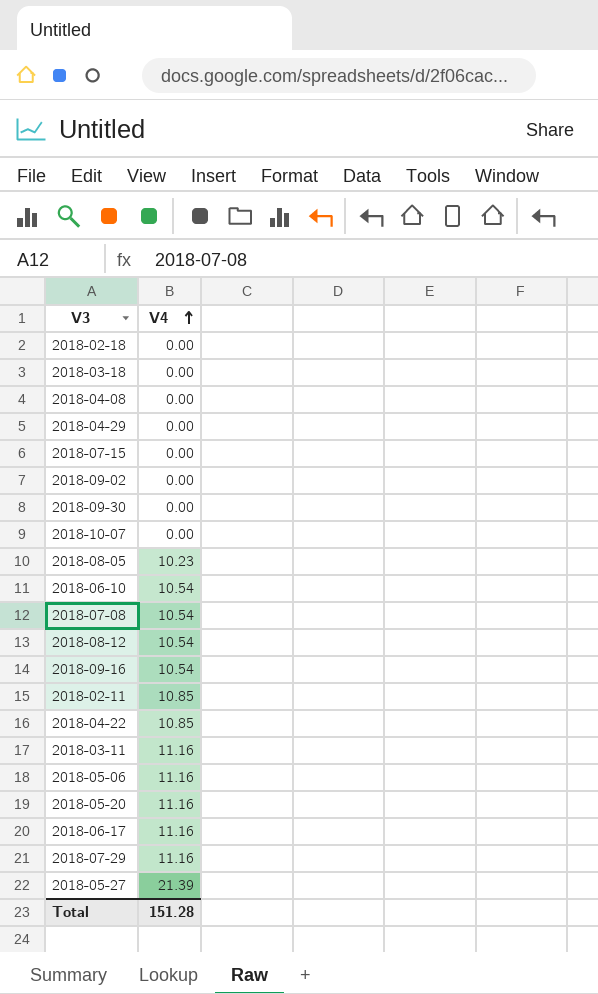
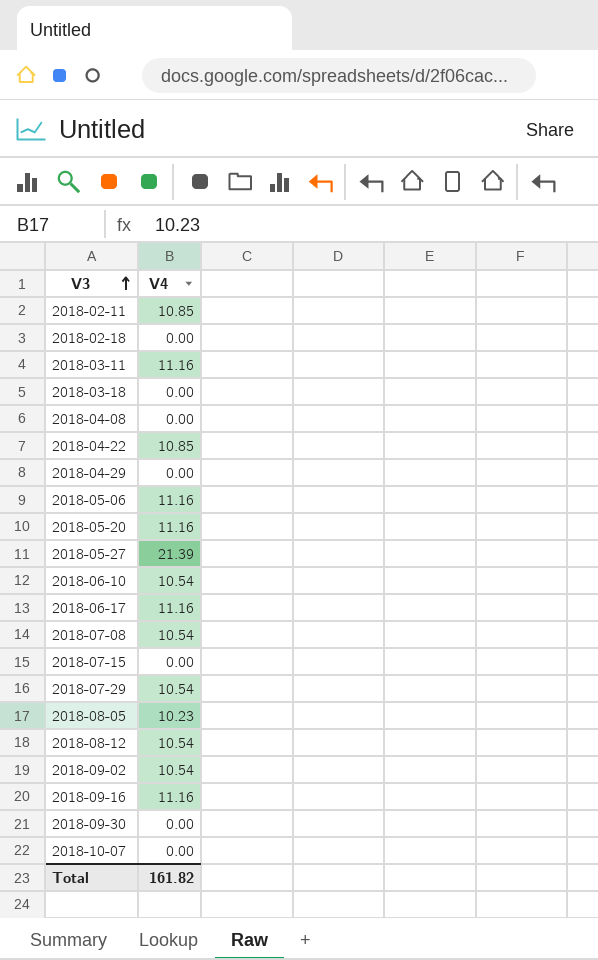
row order: V4 ascending -> V3 ascending
2018-07-29 | V4: 11.16 -> 10.54
2018-09-02 | V4: 0.00 -> 10.54
2018-09-16 | V4: 10.54 -> 11.16
Total | V4: 151.28 -> 161.82

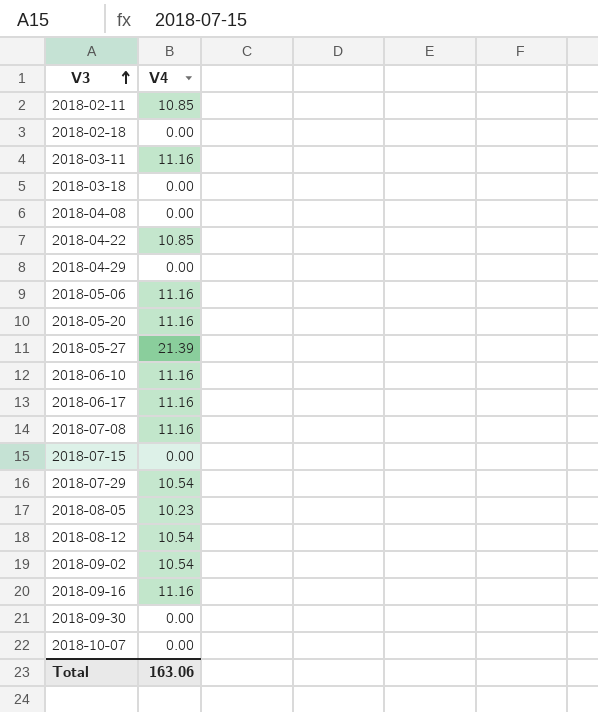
2018-06-10 | V4: 10.54 -> 11.16
2018-07-08 | V4: 10.54 -> 11.16
Total | V4: 161.82 -> 163.06

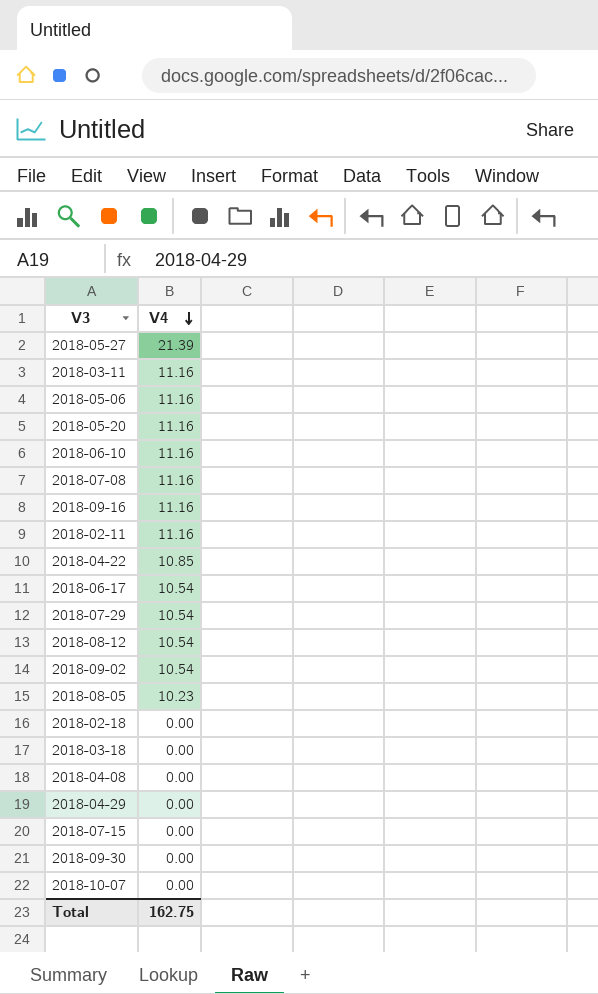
row order: V3 ascending -> V4 descending
2018-02-11 | V4: 10.85 -> 11.16
2018-06-17 | V4: 11.16 -> 10.54
Total | V4: 163.06 -> 162.75

